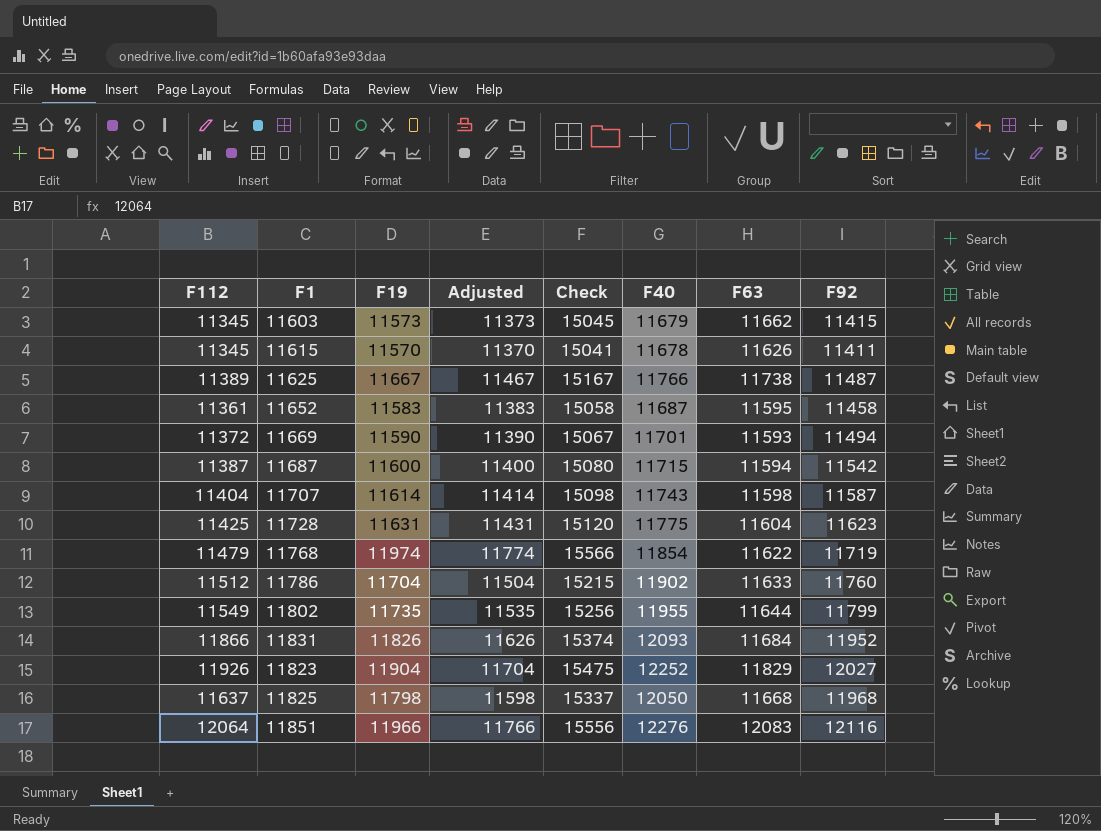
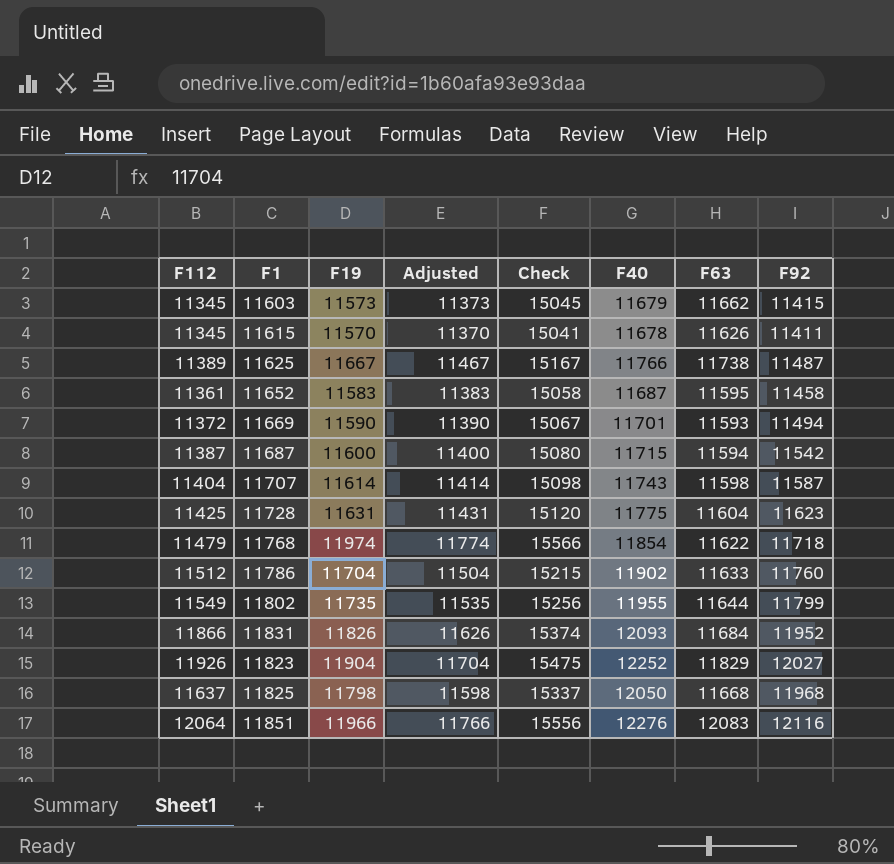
11768 | F92: 11719 -> 11718

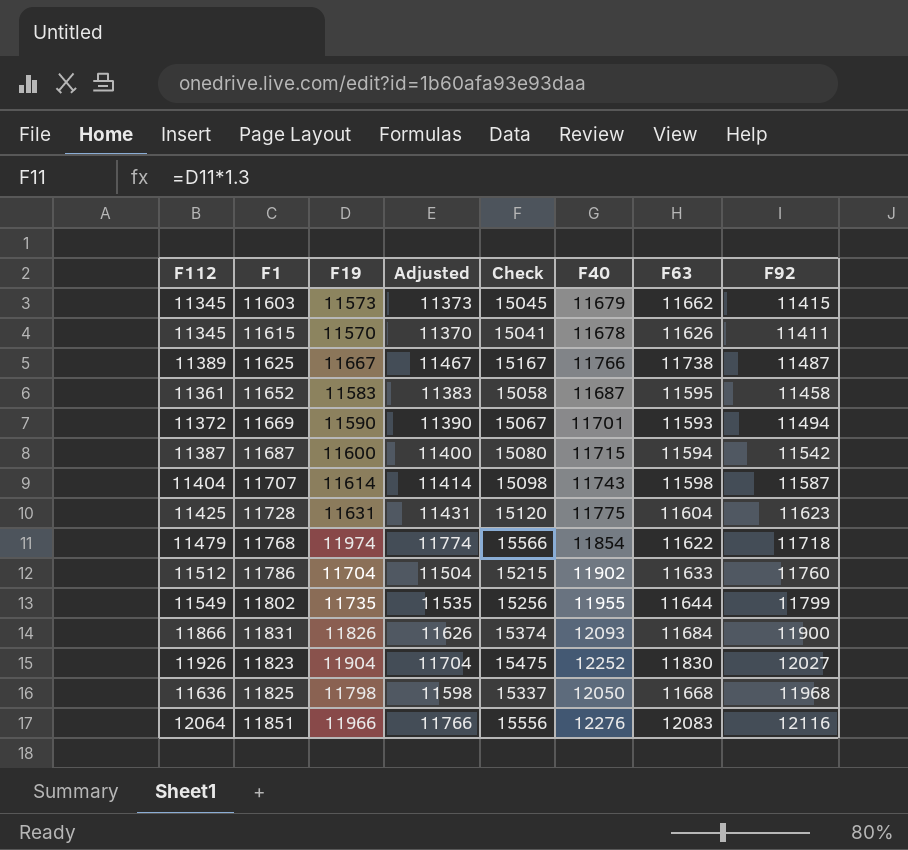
11831 | F92: 11952 -> 11900
11823 | F63: 11829 -> 11830
11825 | F112: 11637 -> 11636

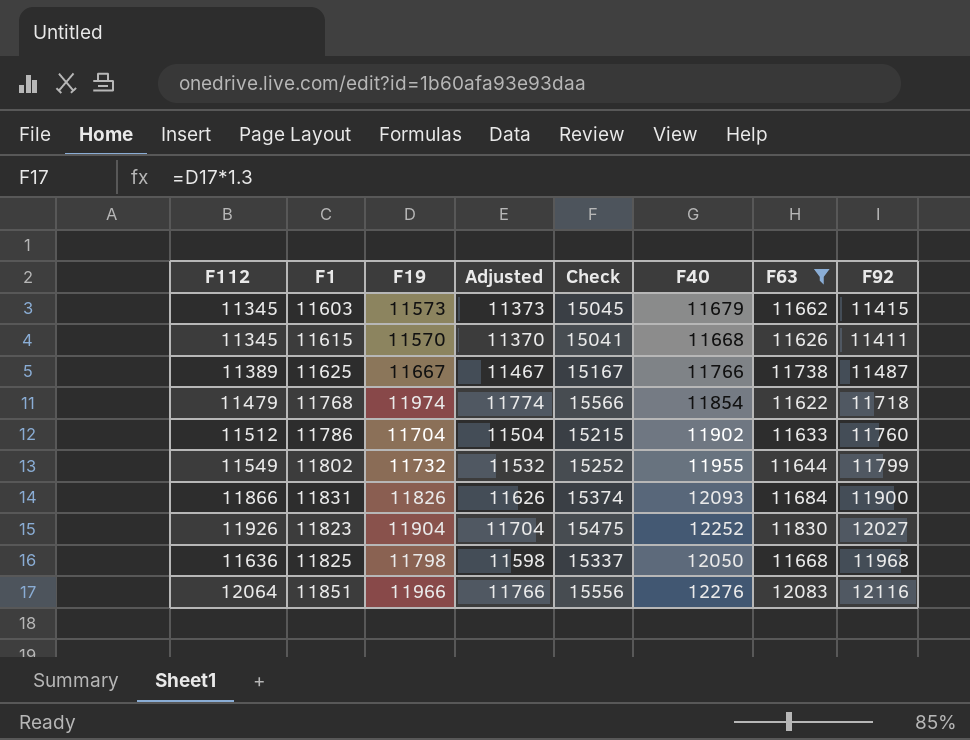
filter: none -> F63 >= 11622
11615 | F40: 11678 -> 11668
11802 | F19: 11735 -> 11732
11802 | Adjusted: 11535 -> 11532
11802 | Check: 15256 -> 15252

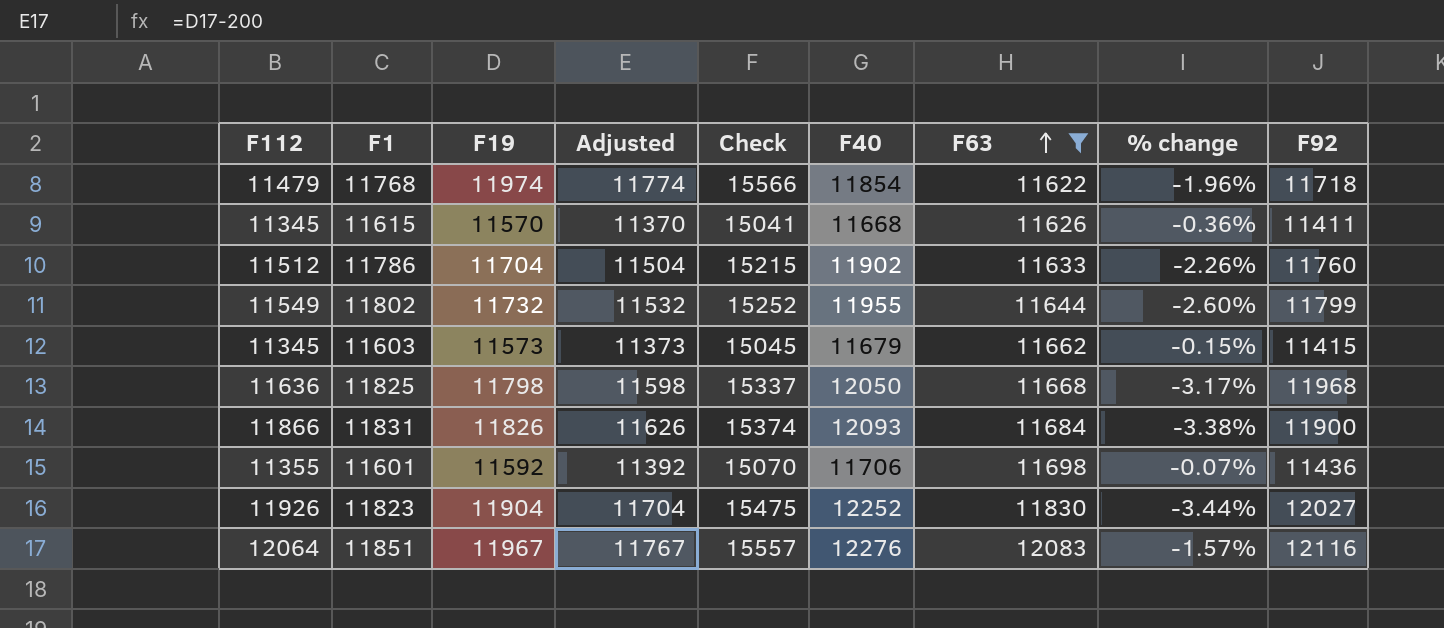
row order: none -> F63 ascending
column % change | formula: none -> ([F63] - [F40]) / [F40]
row 11625: 11389 | 11667 | 11467 | 15167 | 11766 | 11738 | 11487 -> none
row 11601: none -> 11355 | 11592 | 11392 | 15070 | 11706 | 11698 | -0.07% | 11436
11851 | F19: 11966 -> 11967
11851 | Adjusted: 11766 -> 11767
11851 | Check: 15556 -> 15557

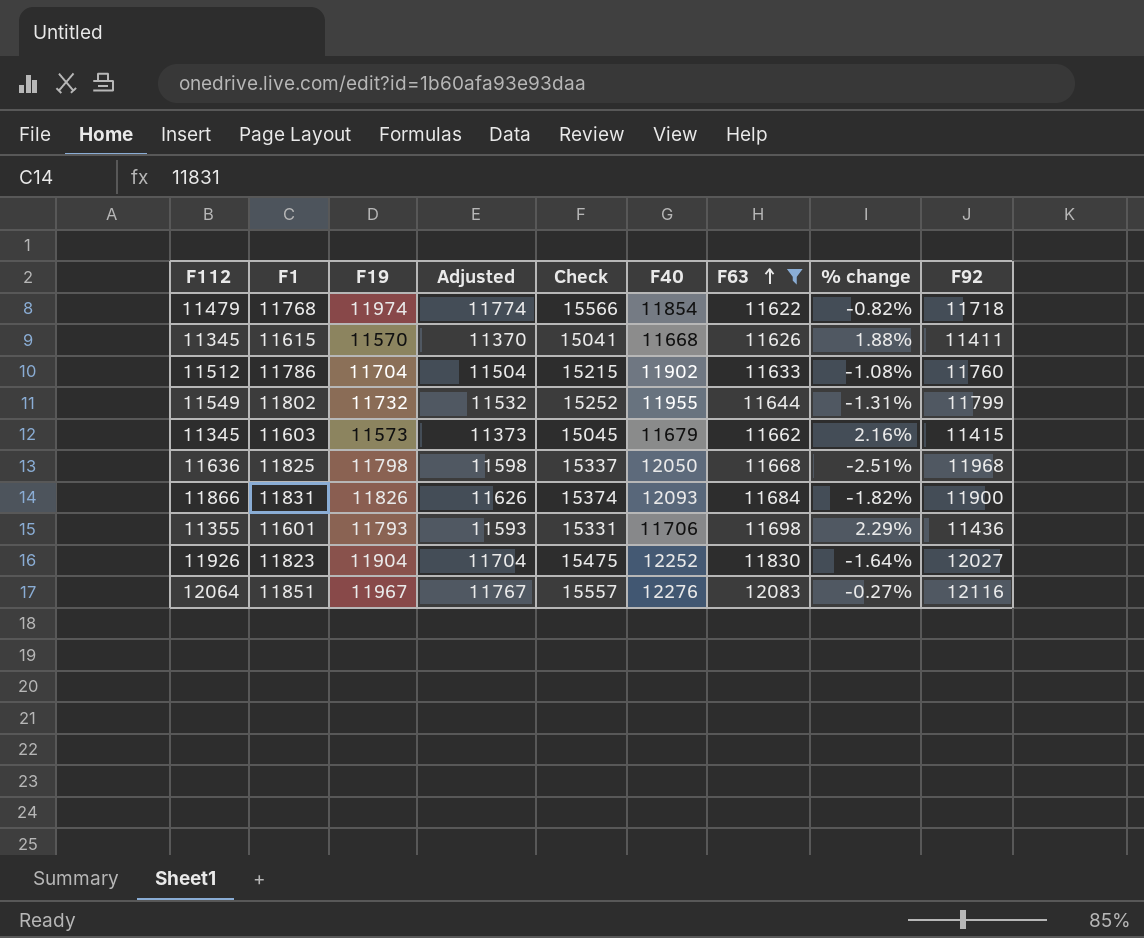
column % change | formula: ([F63] - [F40]) / [F40] -> ([F63] - [F92]) / [F92]
11601 | F19: 11592 -> 11793
11601 | Adjusted: 11392 -> 11593
11601 | Check: 15070 -> 15331

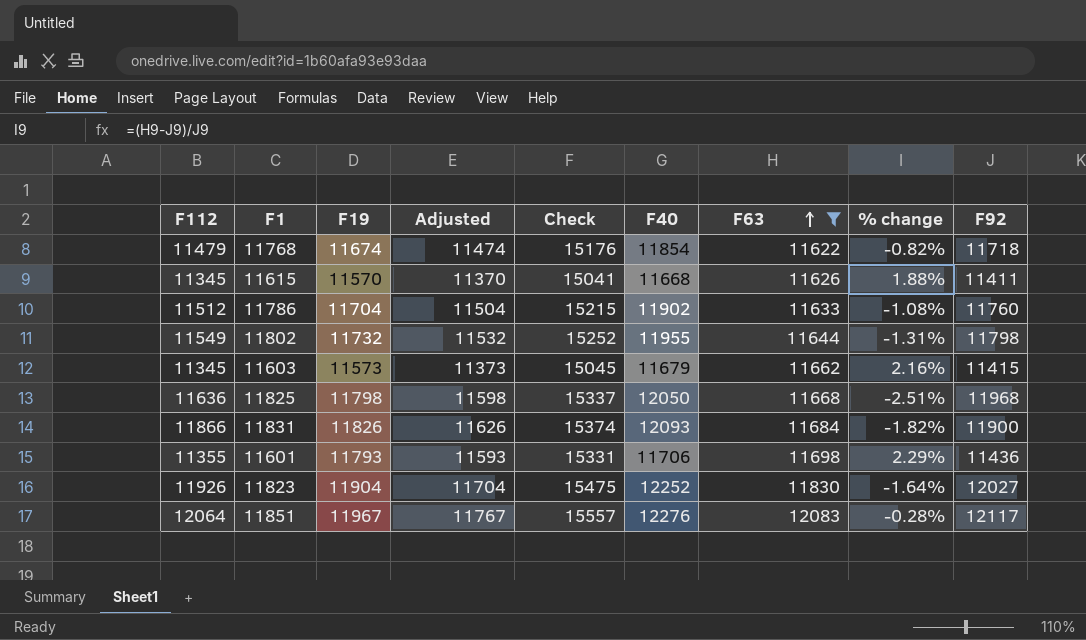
11768 | F19: 11974 -> 11674
11768 | Adjusted: 11774 -> 11474
11768 | Check: 15566 -> 15176
11802 | F92: 11799 -> 11798
11851 | % change: -0.27% -> -0.28%
11851 | F92: 12116 -> 12117

